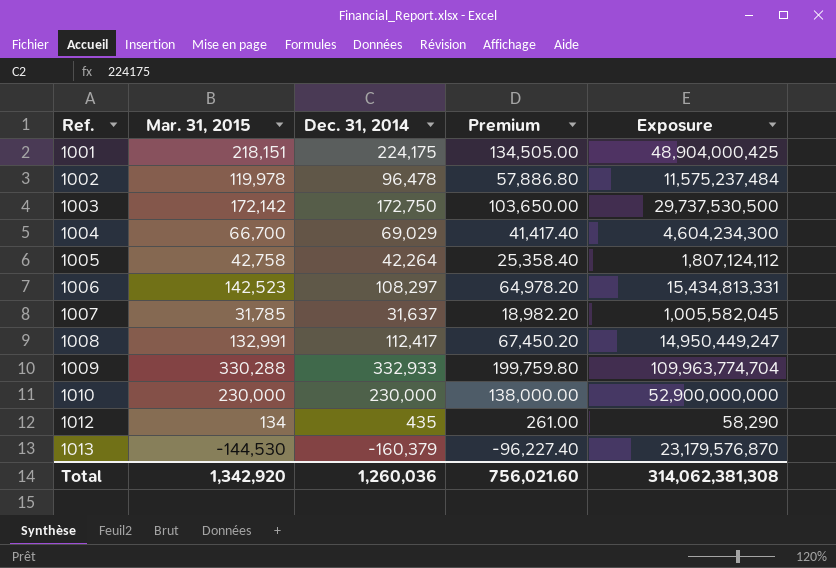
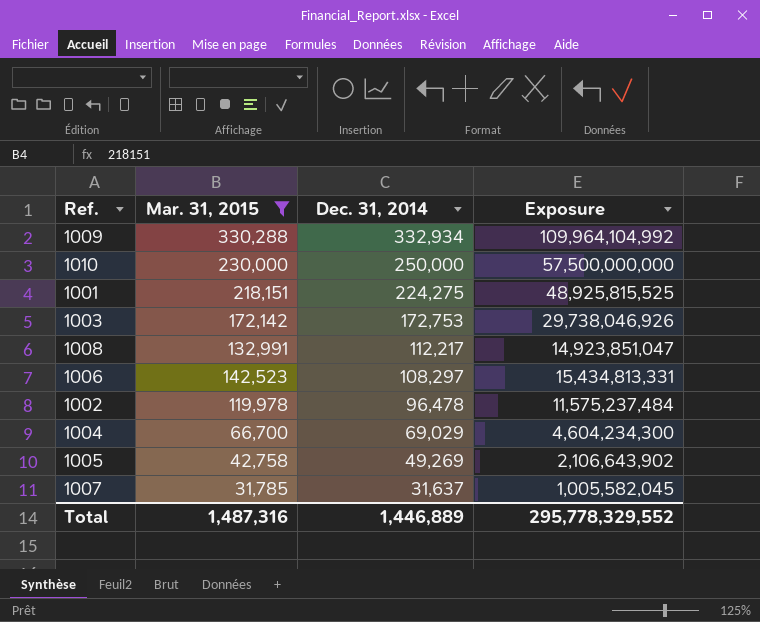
filter: none -> Mar. 31, 2015 >= 31,785
row order: Ref. ascending -> Dec. 31, 2014 descending
column Premium | formula: [Dec. 31, 2014] * 0.6 -> none
1009 | Dec. 31, 2014: 332,933 -> 332,934
1009 | Exposure: 109,963,774,704 -> 109,964,104,992
1010 | Dec. 31, 2014: 230,000 -> 250,000
1010 | Exposure: 52,900,000,000 -> 57,500,000,000
1001 | Dec. 31, 2014: 224,175 -> 224,275
1001 | Exposure: 48,904,000,425 -> 48,925,815,525
1003 | Dec. 31, 2014: 172,750 -> 172,753
1003 | Exposure: 29,737,530,500 -> 29,738,046,926
1008 | Dec. 31, 2014: 112,417 -> 112,217
1008 | Exposure: 14,950,449,247 -> 14,923,851,047
1005 | Dec. 31, 2014: 42,264 -> 49,269
1005 | Exposure: 1,807,124,112 -> 2,106,643,902
Total | Mar. 31, 2015: 1,342,920 -> 1,487,316
Total | Dec. 31, 2014: 1,260,036 -> 1,446,889
Total | Exposure: 314,062,381,308 -> 295,778,329,552

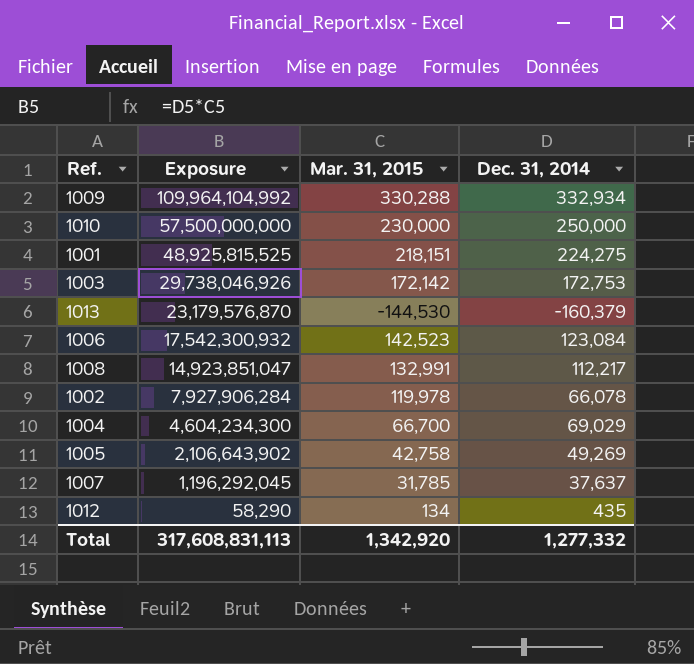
filter: Mar. 31, 2015 >= 31,785 -> none
row order: Dec. 31, 2014 descending -> Exposure descending
column Exposure | position: 4 -> 2
1006 | Exposure: 15,434,813,331 -> 17,542,300,932
1006 | Dec. 31, 2014: 108,297 -> 123,084
1002 | Exposure: 11,575,237,484 -> 7,927,906,284
1002 | Dec. 31, 2014: 96,478 -> 66,078
1007 | Exposure: 1,005,582,045 -> 1,196,292,045
1007 | Dec. 31, 2014: 31,637 -> 37,637
Total | Exposure: 295,778,329,552 -> 317,608,831,113
Total | Mar. 31, 2015: 1,487,316 -> 1,342,920
Total | Dec. 31, 2014: 1,446,889 -> 1,277,332

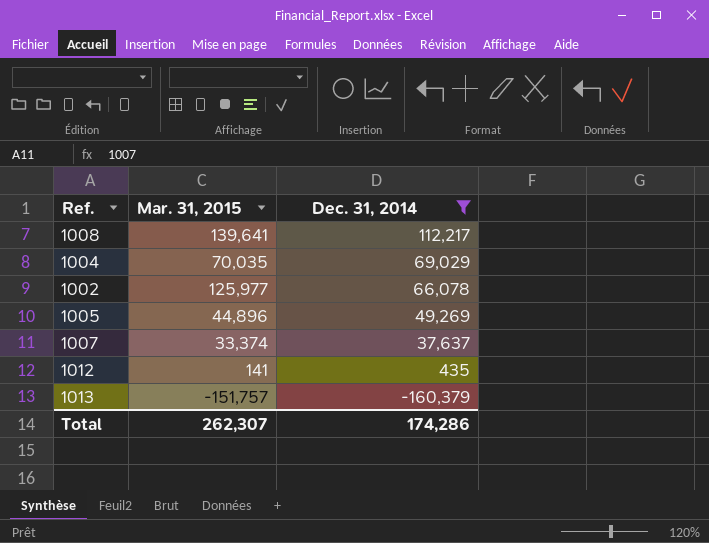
filter: none -> Dec. 31, 2014 <= 112,217
row order: Exposure descending -> Dec. 31, 2014 descending
column Exposure | formula: [Mar. 31, 2015] * [Dec. 31, 2014] -> none
1008 | Mar. 31, 2015: 132,991 -> 139,641
1004 | Mar. 31, 2015: 66,700 -> 70,035
1002 | Mar. 31, 2015: 119,978 -> 125,977
1005 | Mar. 31, 2015: 42,758 -> 44,896
1007 | Mar. 31, 2015: 31,785 -> 33,374
1012 | Mar. 31, 2015: 134 -> 141
1013 | Mar. 31, 2015: -144,530 -> -151,757
Total | Mar. 31, 2015: 1,342,920 -> 262,307
Total | Dec. 31, 2014: 1,277,332 -> 174,286

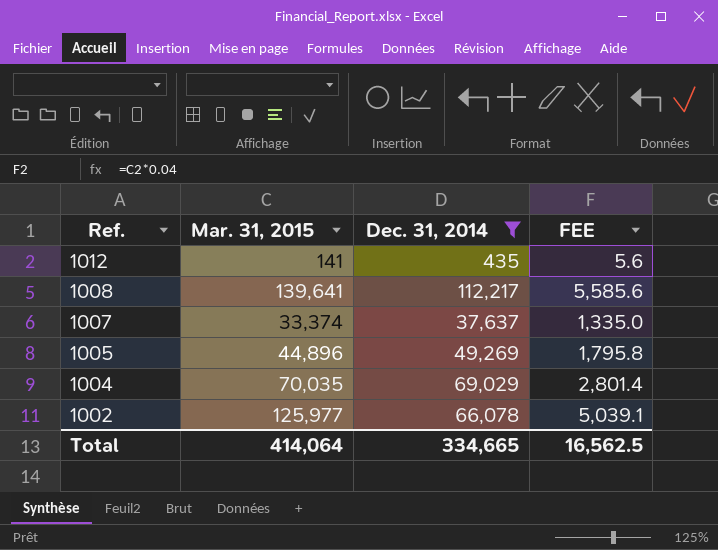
row order: Dec. 31, 2014 descending -> Ref. descending
column FEE | formula: none -> [Mar. 31, 2015] * 0.04
row 1013: -151,757 | -160,379 -> none
Total | Mar. 31, 2015: 262,307 -> 414,064
Total | Dec. 31, 2014: 174,286 -> 334,665

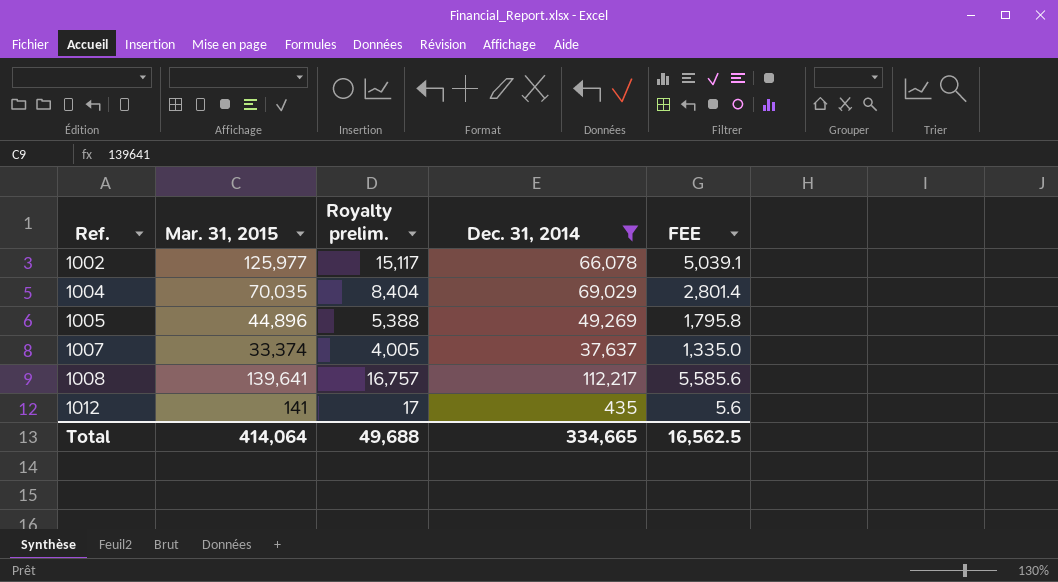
row order: Ref. descending -> Ref. ascending
column Royalty prelim. | formula: none -> [Mar. 31, 2015] * 0.12

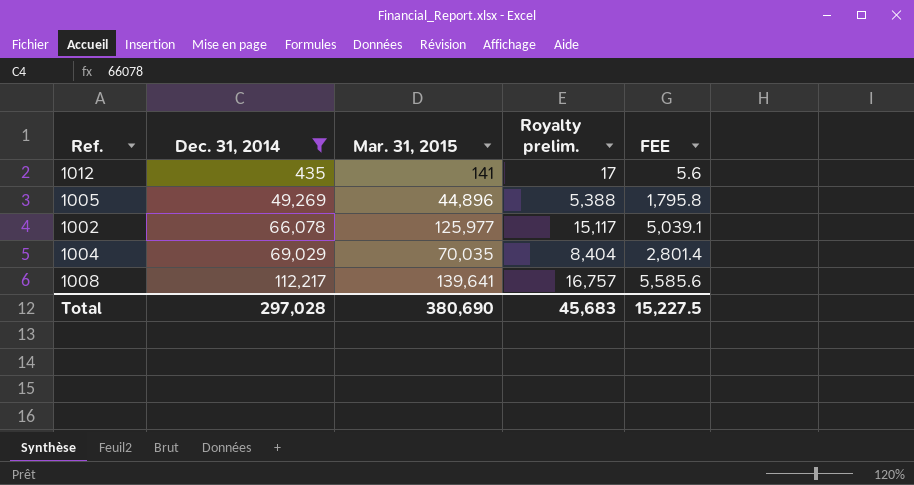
row order: Ref. ascending -> Dec. 31, 2014 ascending
column Dec. 31, 2014 | position: 4 -> 2
row 1007: 33,374 | 4,005 | 37,637 | 1,335.0 -> none
Total | Dec. 31, 2014: 334,665 -> 297,028
Total | Mar. 31, 2015: 414,064 -> 380,690
Total | Royalty prelim.: 49,688 -> 45,683
Total | FEE: 16,562.5 -> 15,227.5

